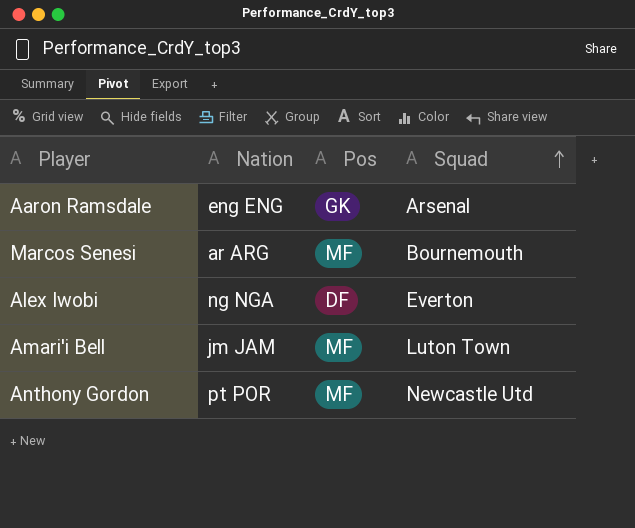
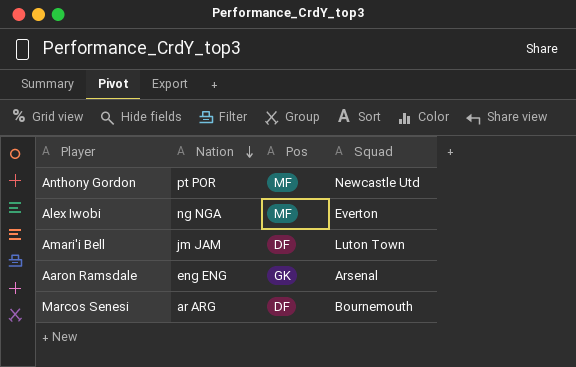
row order: Squad ascending -> Nation descending
Alex Iwobi | Pos: DF -> MF
Amari'i Bell | Pos: MF -> DF
Marcos Senesi | Pos: MF -> DF

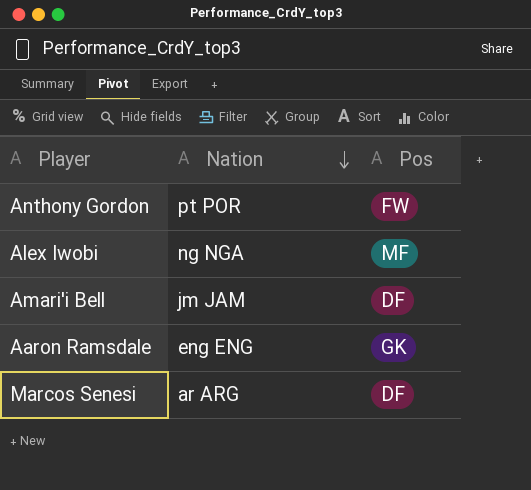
column Squad | position: 4 -> none
Anthony Gordon | Pos: MF -> FW

